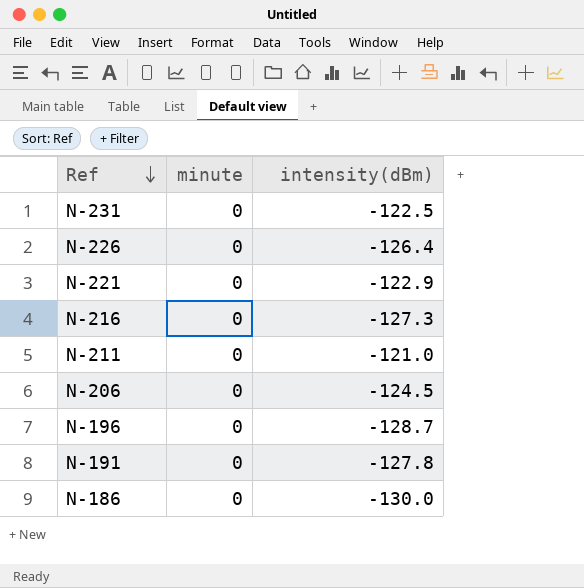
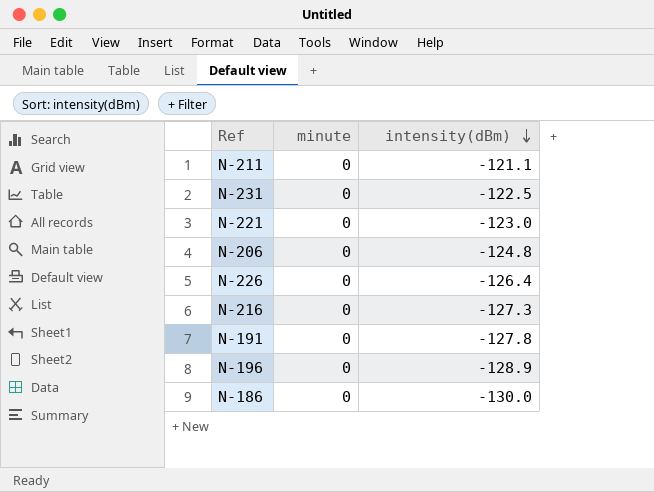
row order: Ref descending -> intensity(dBm) descending
N-211 | intensity(dBm): -121.0 -> -121.1
N-221 | intensity(dBm): -122.9 -> -123.0
N-206 | intensity(dBm): -124.5 -> -124.8
N-196 | intensity(dBm): -128.7 -> -128.9

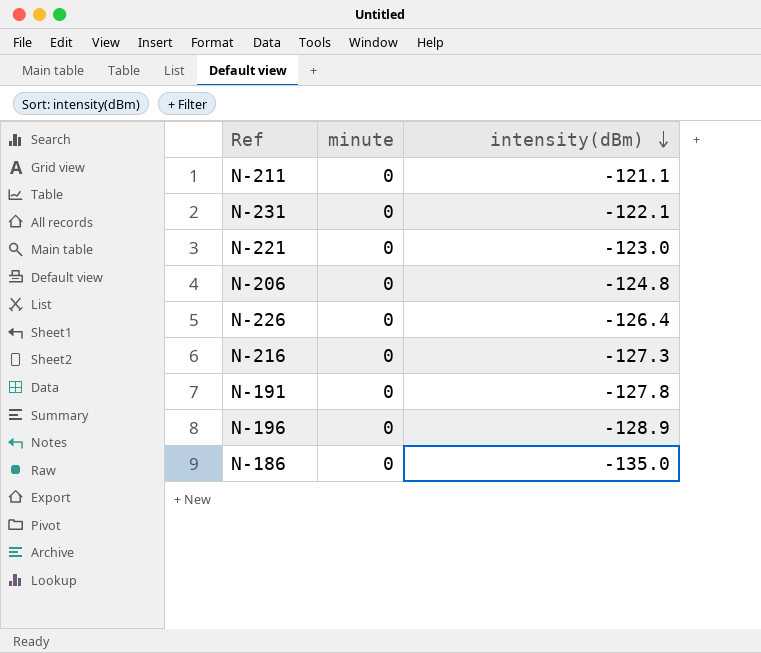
N-231 | intensity(dBm): -122.5 -> -122.1
N-186 | intensity(dBm): -130.0 -> -135.0

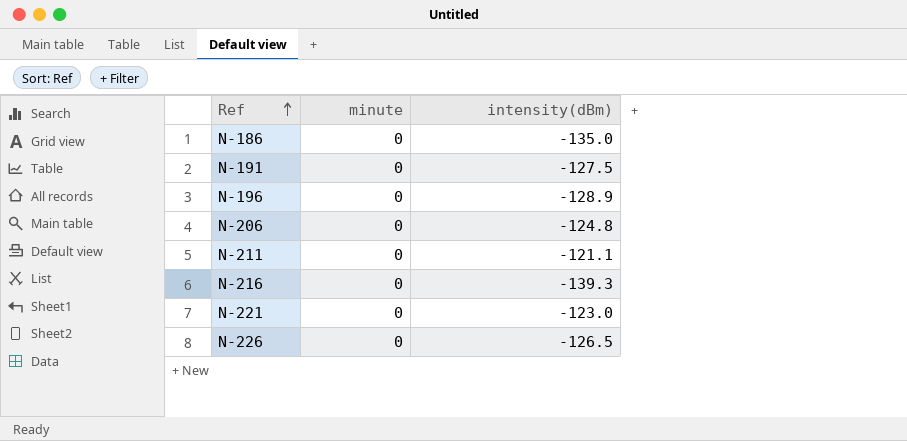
row order: intensity(dBm) descending -> Ref ascending
row N-231: 0 | -122.1 -> none
N-191 | intensity(dBm): -127.8 -> -127.5
N-216 | intensity(dBm): -127.3 -> -139.3
N-226 | intensity(dBm): -126.4 -> -126.5

